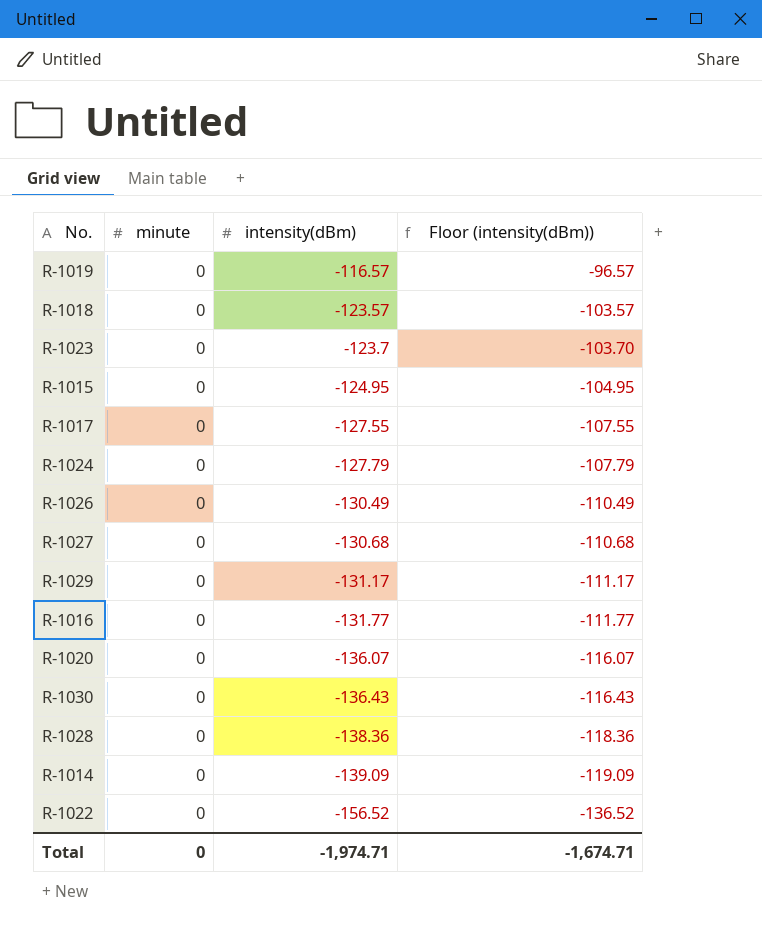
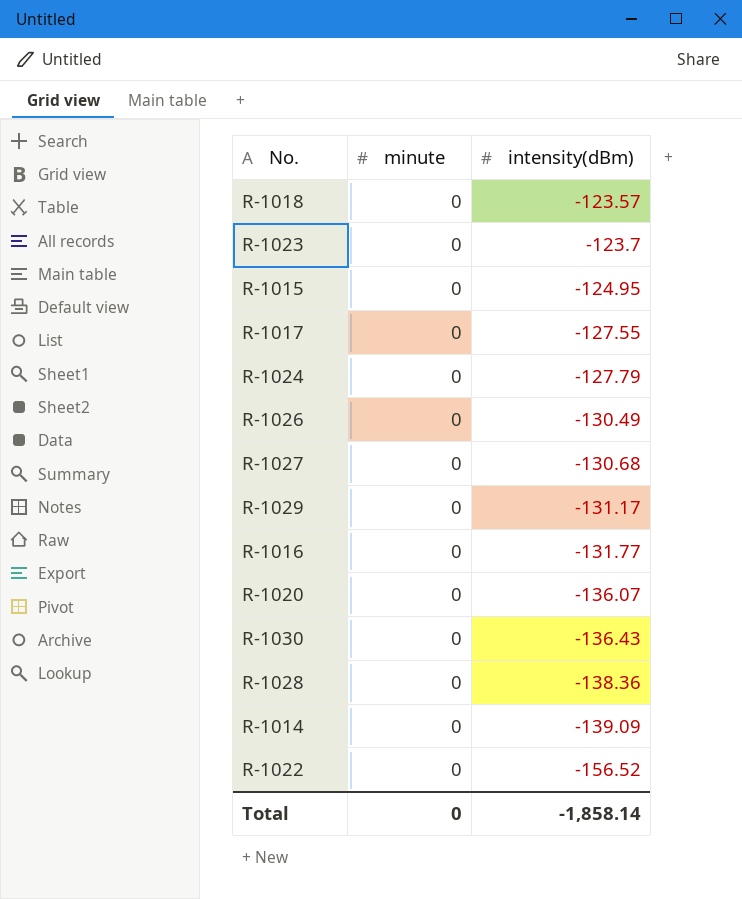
column Floor (intensity(dBm)) | formula: [intensity(dBm)] + 20 -> none
row R-1019: 0 | -116.57 | -96.57 -> none
Total | intensity(dBm): -1,974.71 -> -1,858.14

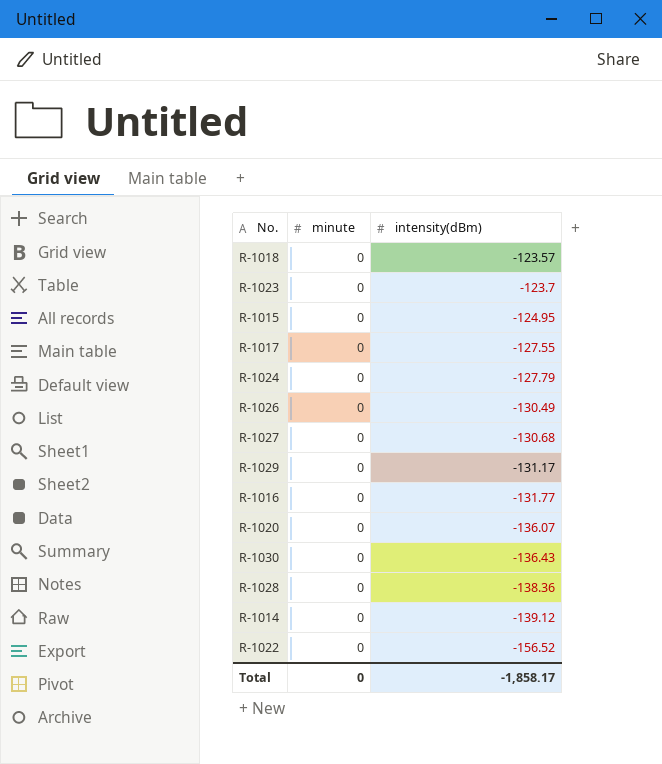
R-1014 | intensity(dBm): -139.09 -> -139.12
Total | intensity(dBm): -1,858.14 -> -1,858.17

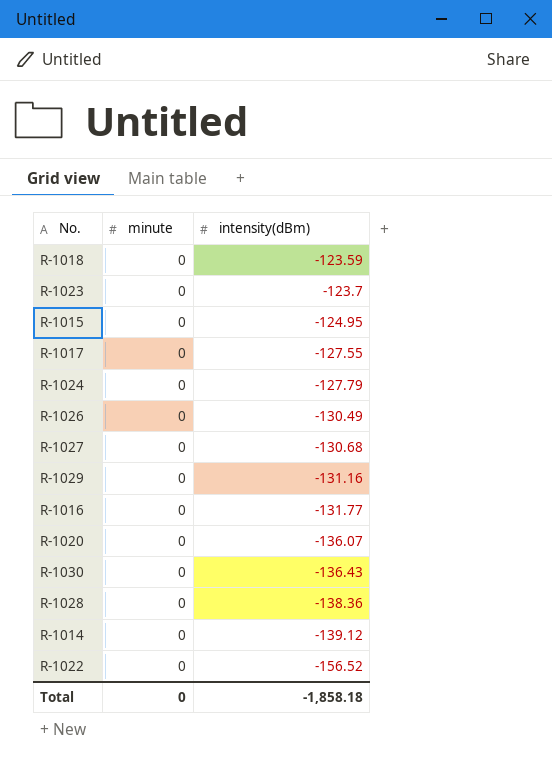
R-1018 | intensity(dBm): -123.57 -> -123.59
R-1029 | intensity(dBm): -131.17 -> -131.16
Total | intensity(dBm): -1,858.17 -> -1,858.18

